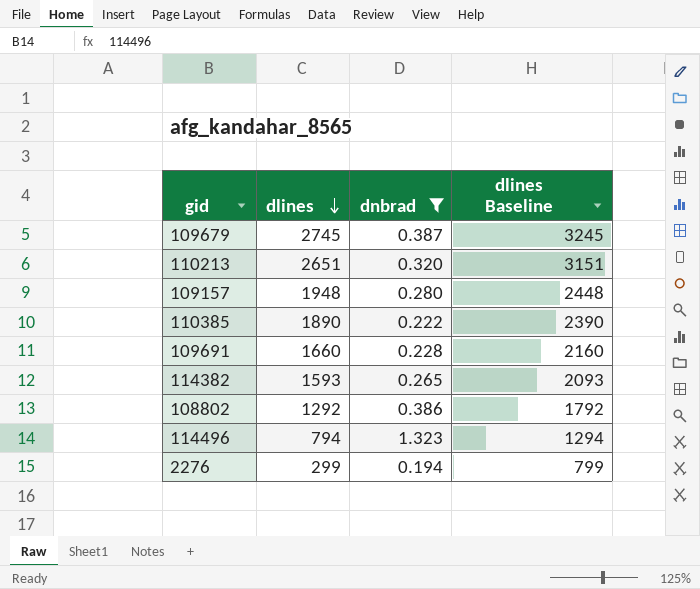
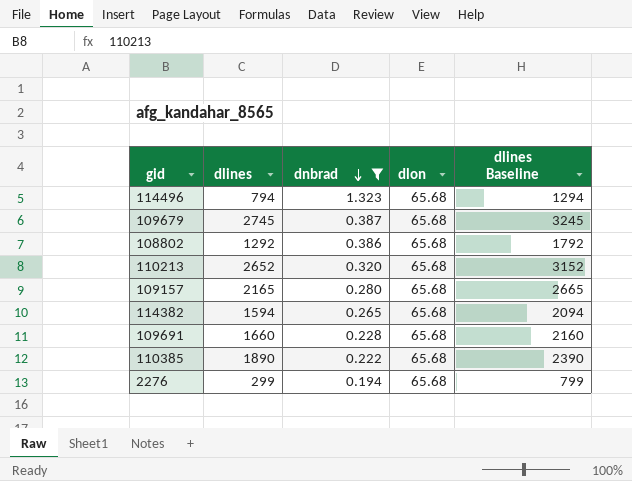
row order: dlines descending -> dnbrad descending
column dlon | position: none -> 4
110213 | dlines: 2651 -> 2652
110213 | dlines Baseline: 3151 -> 3152
109157 | dlines: 1948 -> 2165
109157 | dlines Baseline: 2448 -> 2665
114382 | dlines: 1593 -> 1594
114382 | dlines Baseline: 2093 -> 2094

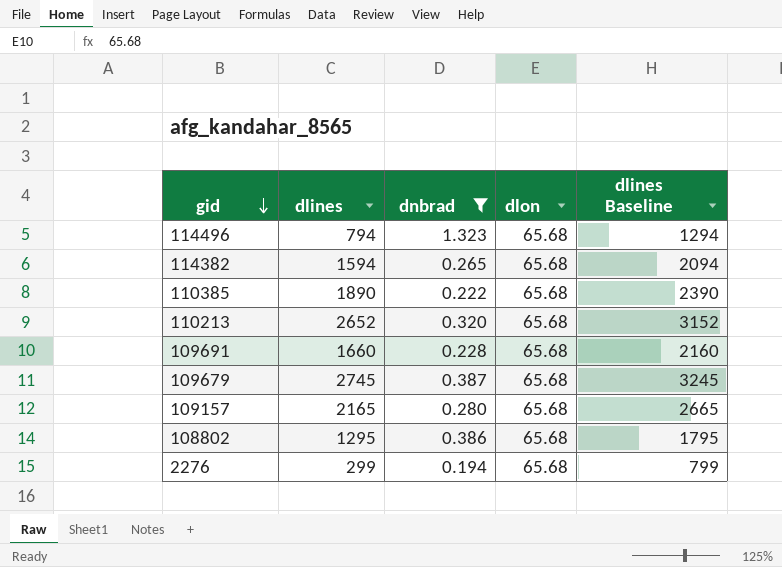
row order: dnbrad descending -> gid descending
108802 | dlines: 1292 -> 1295
108802 | dlines Baseline: 1792 -> 1795

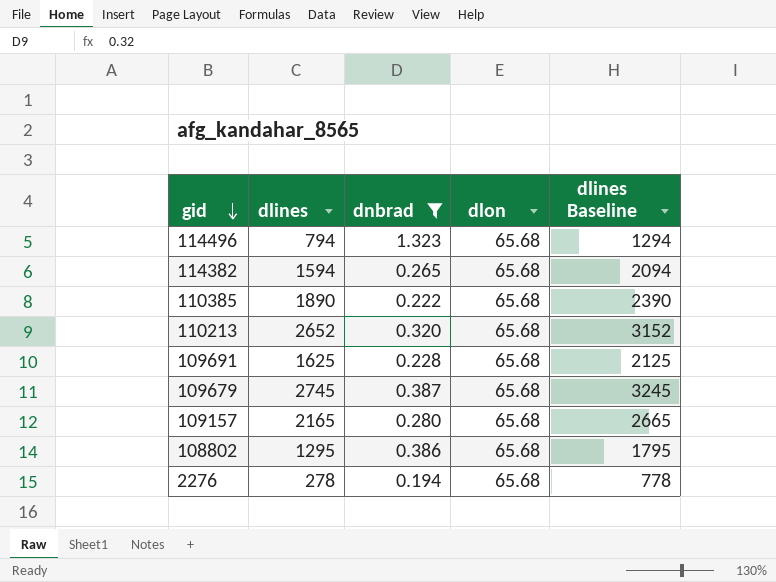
109691 | dlines: 1660 -> 1625
109691 | dlines Baseline: 2160 -> 2125
2276 | dlines: 299 -> 278
2276 | dlines Baseline: 799 -> 778

